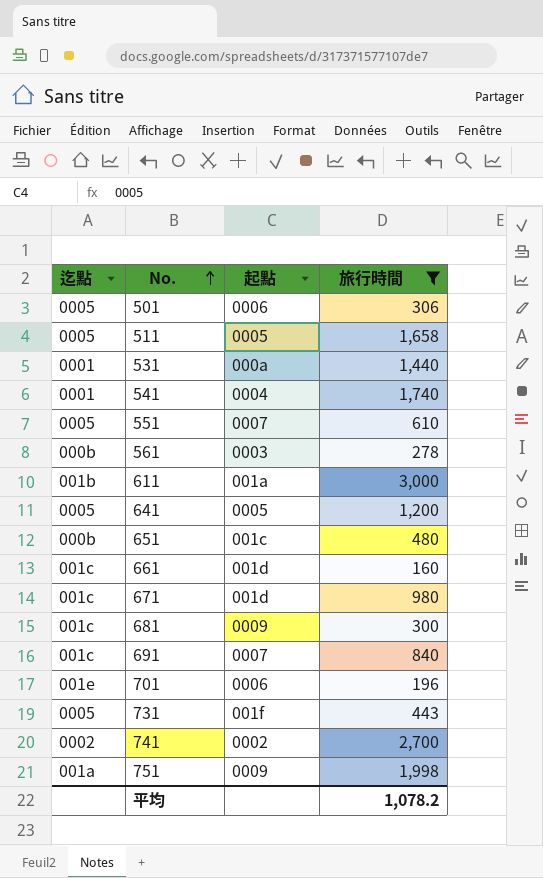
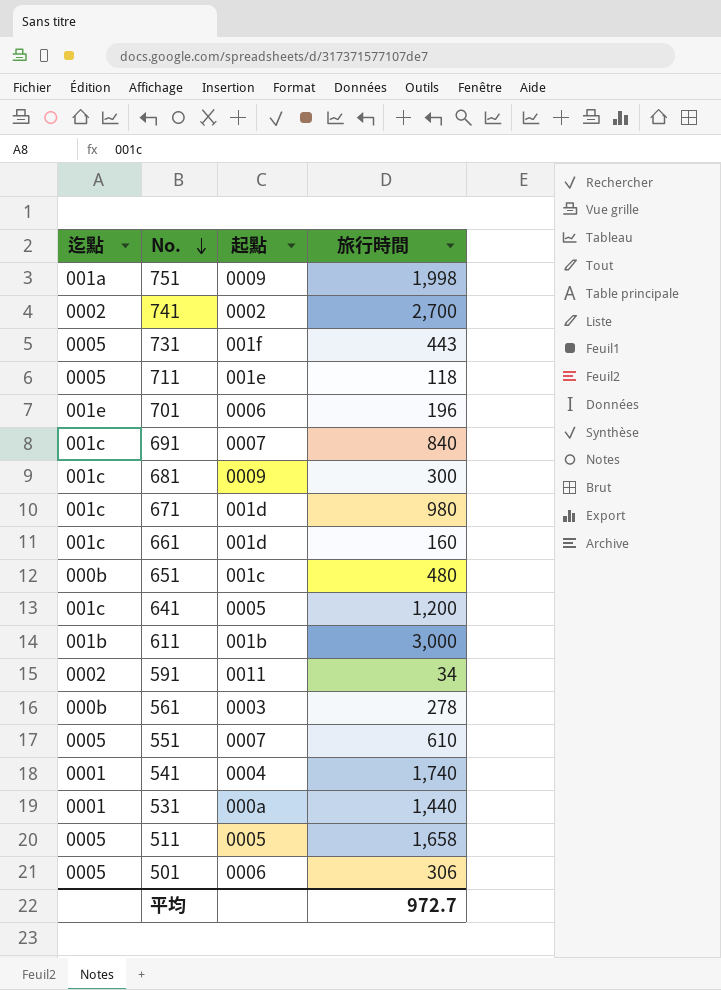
filter: 旅行時間 >= 160 -> none
row order: No. ascending -> No. descending
641 | 迄點: 0005 -> 001c
611 | 起點: 001a -> 001b
平均 | 旅行時間: 1,078.2 -> 972.7

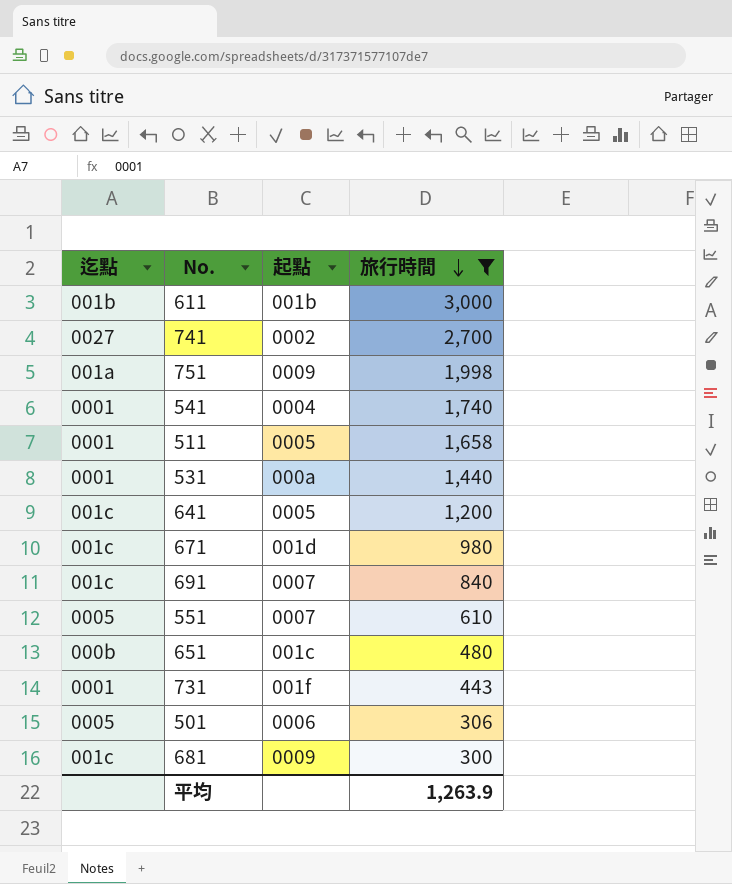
filter: none -> 旅行時間 >= 300
row order: No. descending -> 旅行時間 descending
741 | 迄點: 0002 -> 0027
511 | 迄點: 0005 -> 0001
731 | 迄點: 0005 -> 0001
平均 | 旅行時間: 972.7 -> 1,263.9

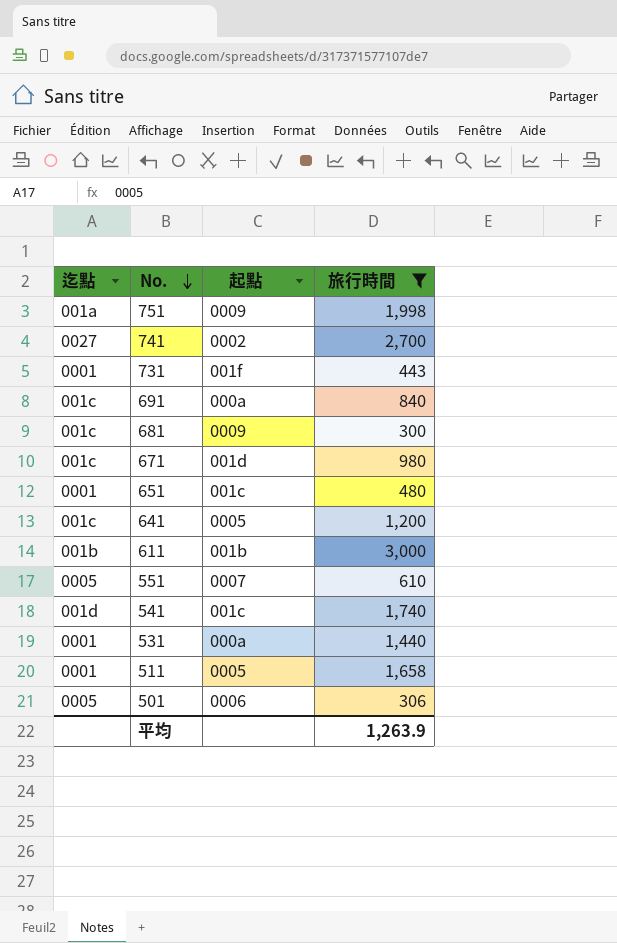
row order: 旅行時間 descending -> No. descending
691 | 起點: 0007 -> 000a
651 | 迄點: 000b -> 0001
541 | 迄點: 0001 -> 001d
541 | 起點: 0004 -> 001c

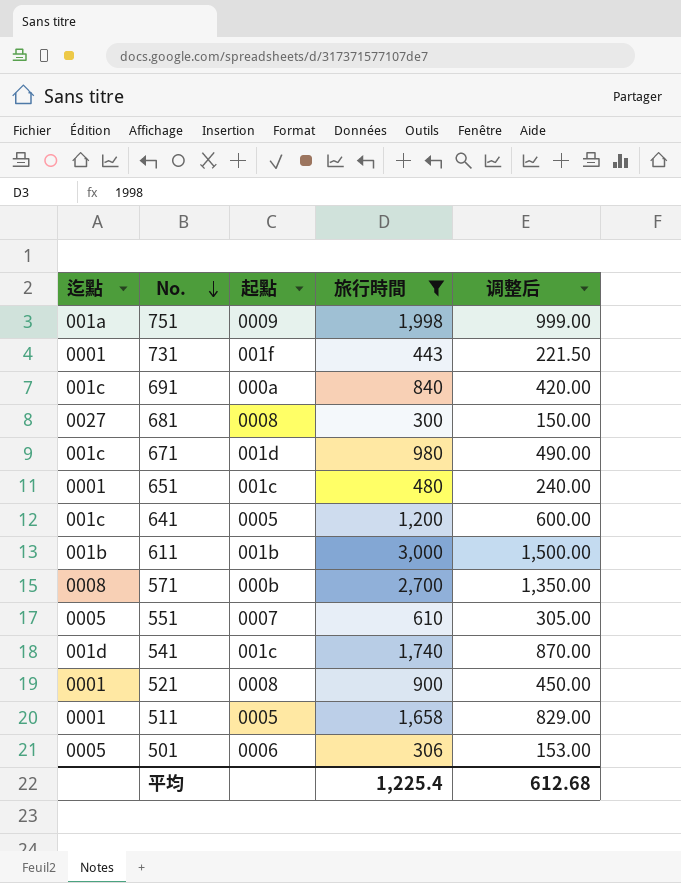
column 调整后 | formula: none -> [旅行時間] * 0.5
row 741: 0027 | 0002 | 2,700 -> none
row 531: 0001 | 000a | 1,440 -> none
681 | 迄點: 001c -> 0027
681 | 起點: 0009 -> 0008
row 571: none -> 0008 | 000b | 2,700 | 1,350.00
row 521: none -> 0001 | 0008 | 900 | 450.00
平均 | 旅行時間: 1,263.9 -> 1,225.4

